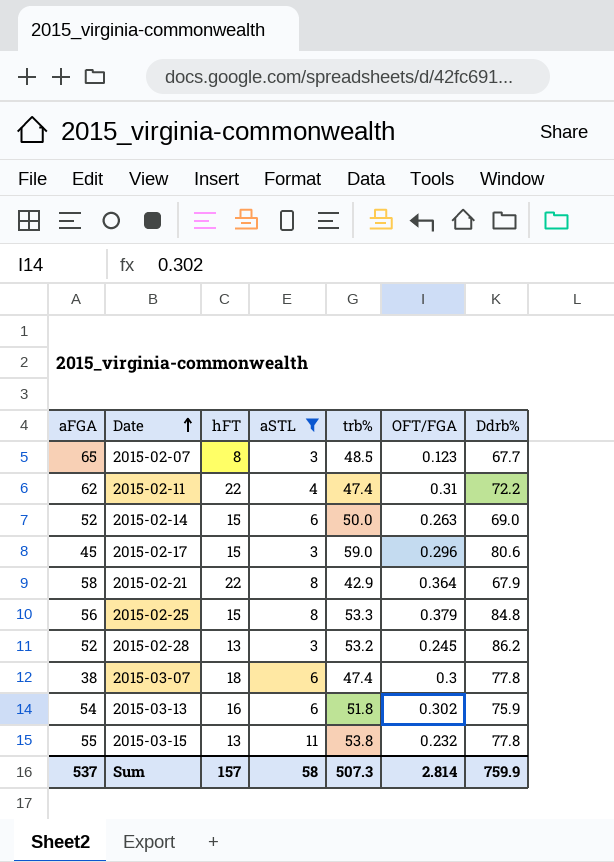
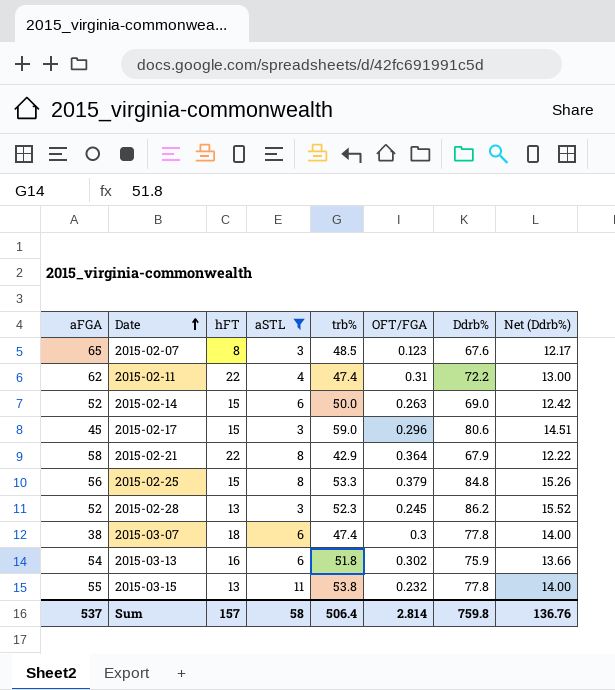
column Net (Ddrb%) | formula: none -> [Ddrb%] * 0.18
2015-02-07 | Ddrb%: 67.7 -> 67.6
2015-02-28 | trb%: 53.2 -> 52.3
Sum | trb%: 507.3 -> 506.4
Sum | Ddrb%: 759.9 -> 759.8

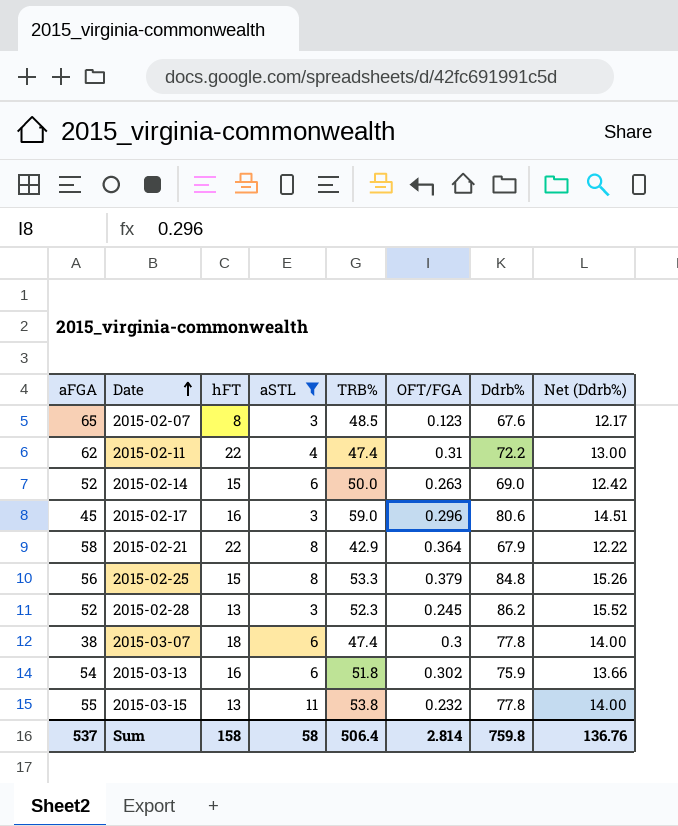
column name: trb% -> TRB%
2015-02-17 | hFT: 15 -> 16
Sum | hFT: 157 -> 158

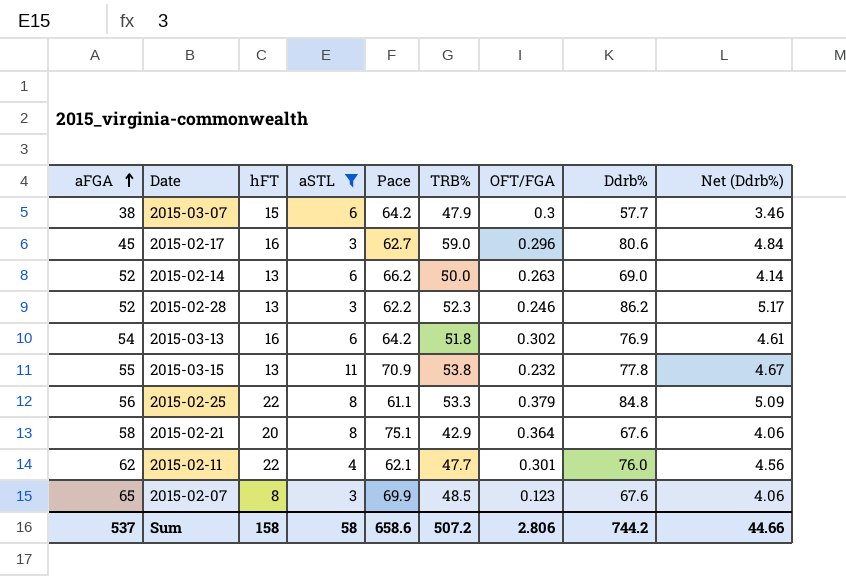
row order: Date ascending -> aFGA ascending
column Pace | position: none -> 5
column Net (Ddrb%) | formula: [Ddrb%] * 0.18 -> [Ddrb%] * 0.06
2015-03-07 | hFT: 18 -> 15
2015-03-07 | TRB%: 47.4 -> 47.9
2015-03-07 | Ddrb%: 77.8 -> 57.7
2015-02-14 | hFT: 15 -> 13
2015-02-28 | OFT/FGA: 0.245 -> 0.246
2015-03-13 | Ddrb%: 75.9 -> 76.9
2015-02-25 | hFT: 15 -> 22
2015-02-21 | hFT: 22 -> 20
2015-02-21 | Ddrb%: 67.9 -> 67.6
2015-02-11 | TRB%: 47.4 -> 47.7
2015-02-11 | OFT/FGA: 0.31 -> 0.301
2015-02-11 | Ddrb%: 72.2 -> 76.0
Sum | TRB%: 506.4 -> 507.2
Sum | OFT/FGA: 2.814 -> 2.806
Sum | Ddrb%: 759.8 -> 744.2
Sum | Net (Ddrb%): 136.76 -> 44.66

